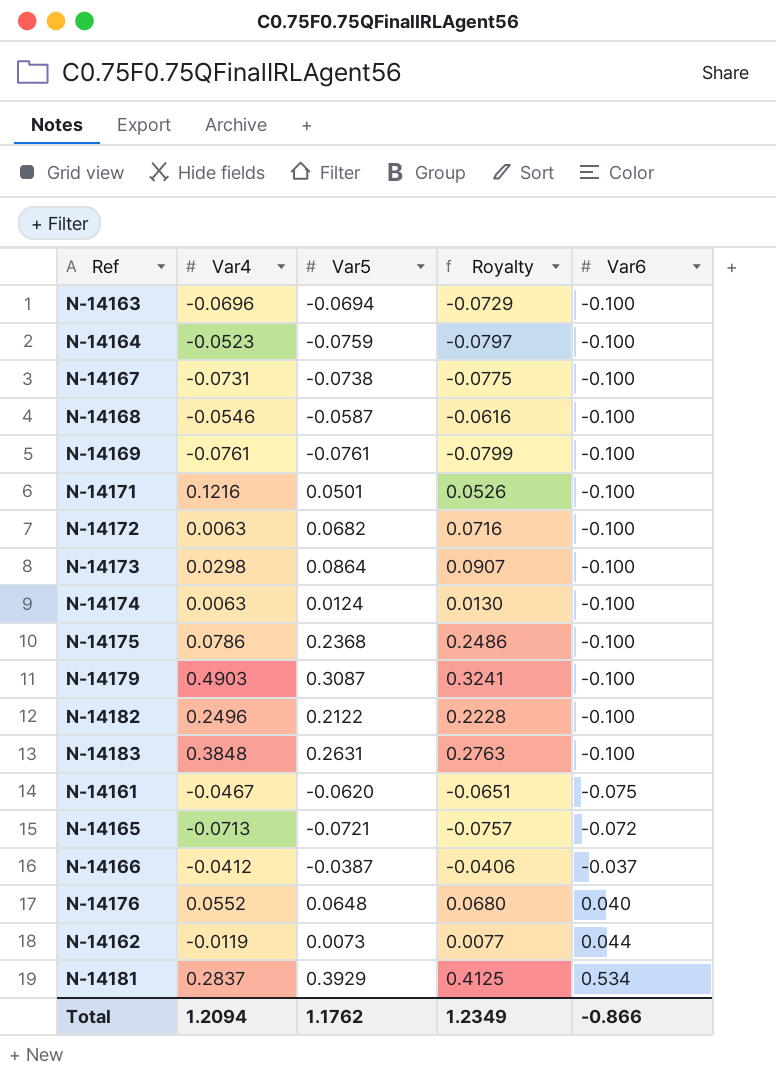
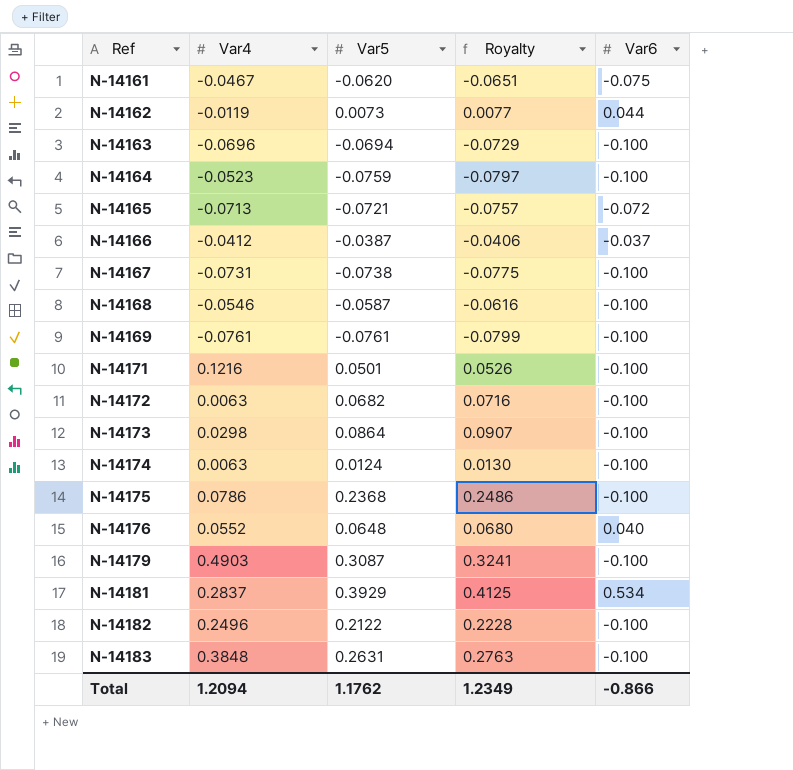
row order: Var6 ascending -> Ref ascending

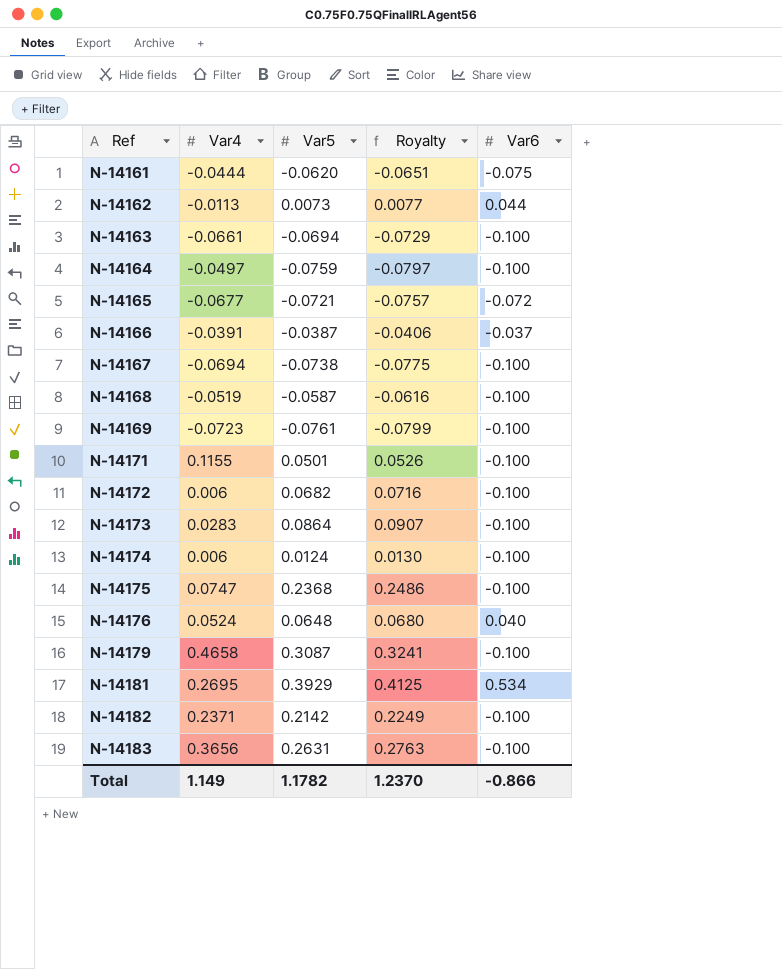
N-14161 | Var4: -0.0467 -> -0.0444
N-14162 | Var4: -0.0119 -> -0.0113
N-14163 | Var4: -0.0696 -> -0.0661
N-14164 | Var4: -0.0523 -> -0.0497
N-14165 | Var4: -0.0713 -> -0.0677
N-14166 | Var4: -0.0412 -> -0.0391
N-14167 | Var4: -0.0731 -> -0.0694
N-14168 | Var4: -0.0546 -> -0.0519
N-14169 | Var4: -0.0761 -> -0.0723
N-14171 | Var4: 0.1216 -> 0.1155
N-14172 | Var4: 0.0063 -> 0.006
N-14173 | Var4: 0.0298 -> 0.0283
N-14174 | Var4: 0.0063 -> 0.006
N-14175 | Var4: 0.0786 -> 0.0747
N-14176 | Var4: 0.0552 -> 0.0524
N-14179 | Var4: 0.4903 -> 0.4658
N-14181 | Var4: 0.2837 -> 0.2695
N-14182 | Var4: 0.2496 -> 0.2371
N-14182 | Var5: 0.2122 -> 0.2142
N-14182 | Royalty: 0.2228 -> 0.2249
N-14183 | Var4: 0.3848 -> 0.3656
Total | Var4: 1.2094 -> 1.149
Total | Var5: 1.1762 -> 1.1782
Total | Royalty: 1.2349 -> 1.2370

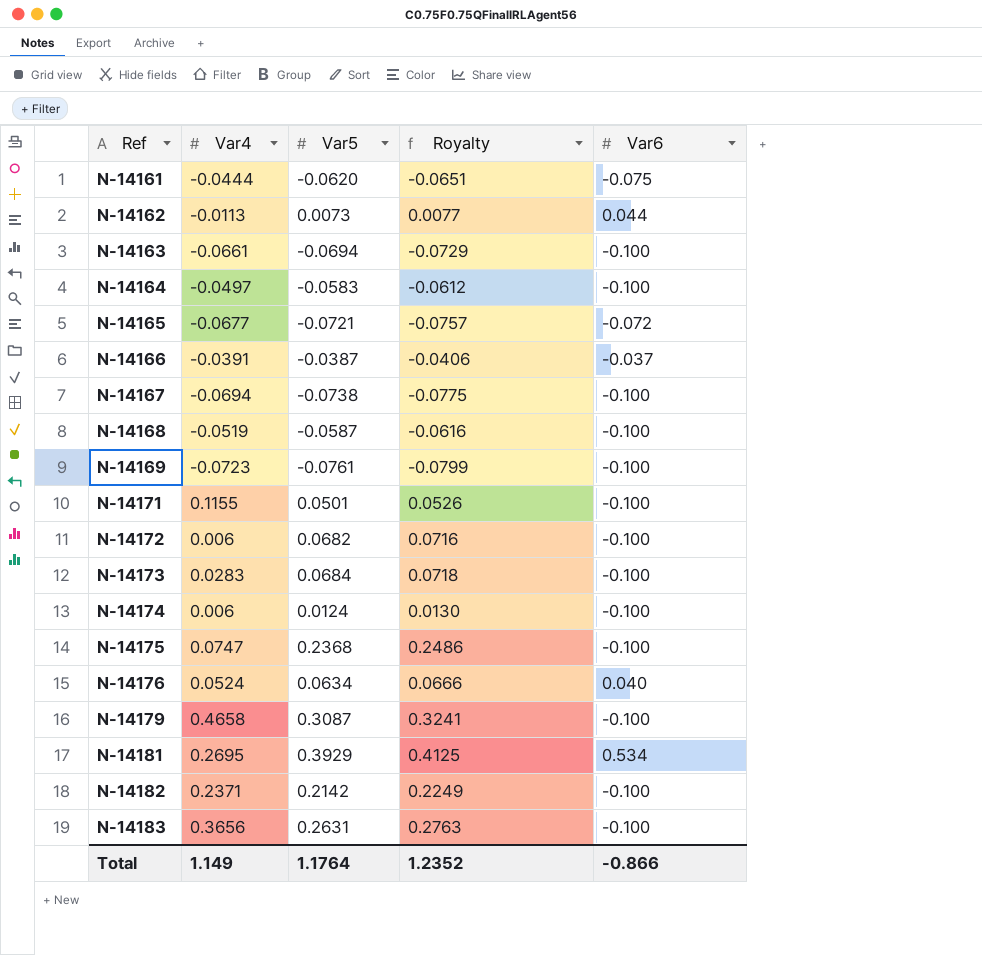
N-14164 | Var5: -0.0759 -> -0.0583
N-14164 | Royalty: -0.0797 -> -0.0612
N-14173 | Var5: 0.0864 -> 0.0684
N-14173 | Royalty: 0.0907 -> 0.0718
N-14176 | Var5: 0.0648 -> 0.0634
N-14176 | Royalty: 0.0680 -> 0.0666
Total | Var5: 1.1782 -> 1.1764
Total | Royalty: 1.2370 -> 1.2352

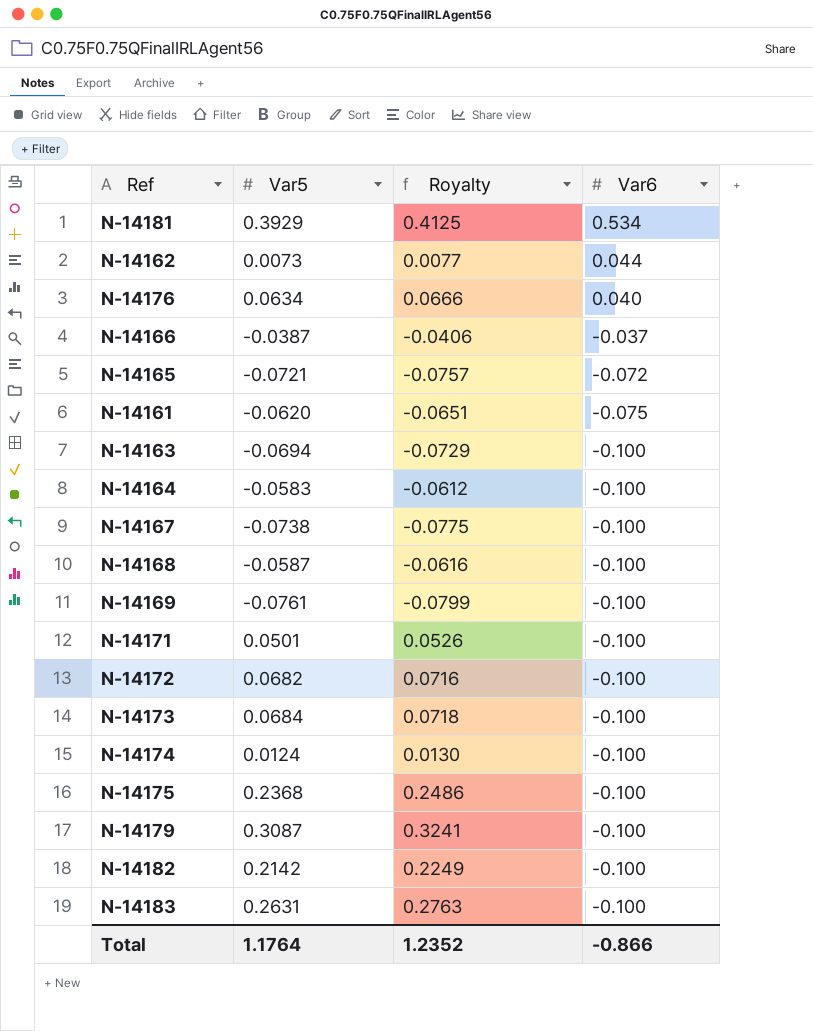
row order: Ref ascending -> Var6 descending
column Var4 | position: 2 -> none

